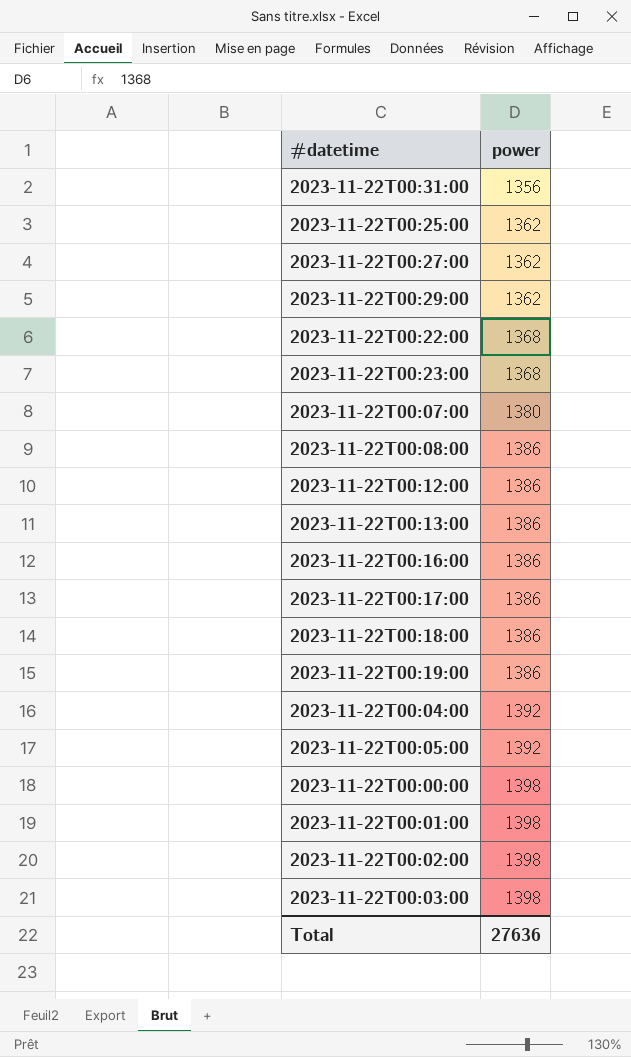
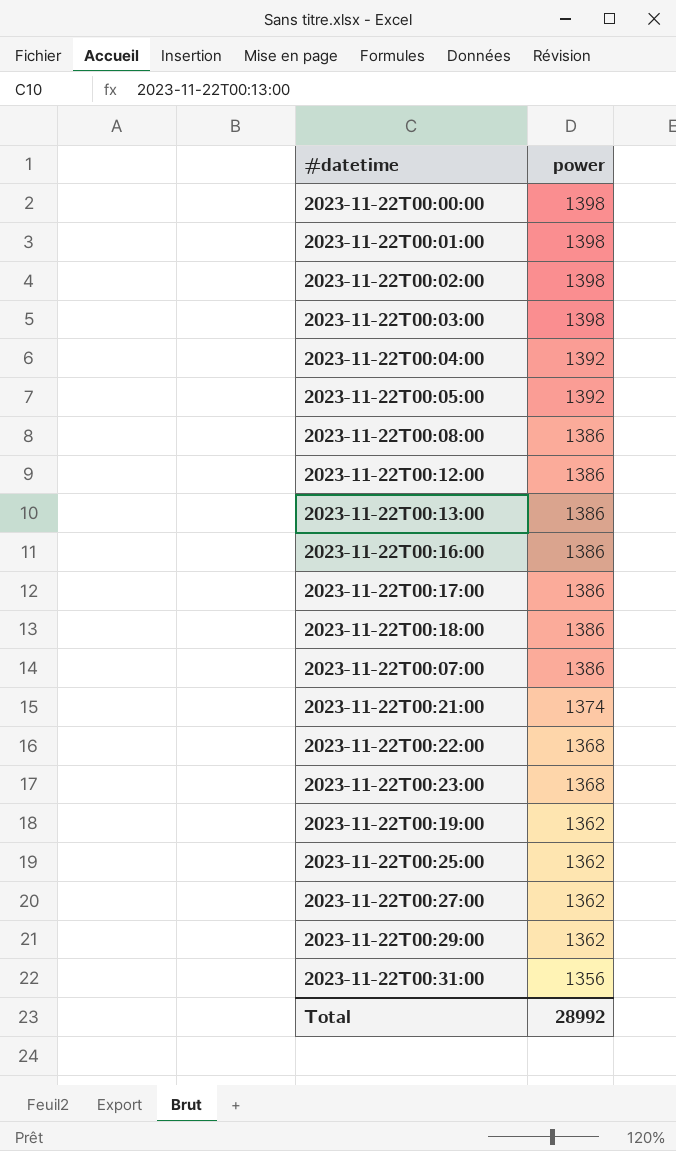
row order: power ascending -> power descending
2023-11-22T00:07:00 | power: 1380 -> 1386
row 2023-11-22T00:21:00: none -> 1374
2023-11-22T00:19:00 | power: 1386 -> 1362
Total | power: 27636 -> 28992

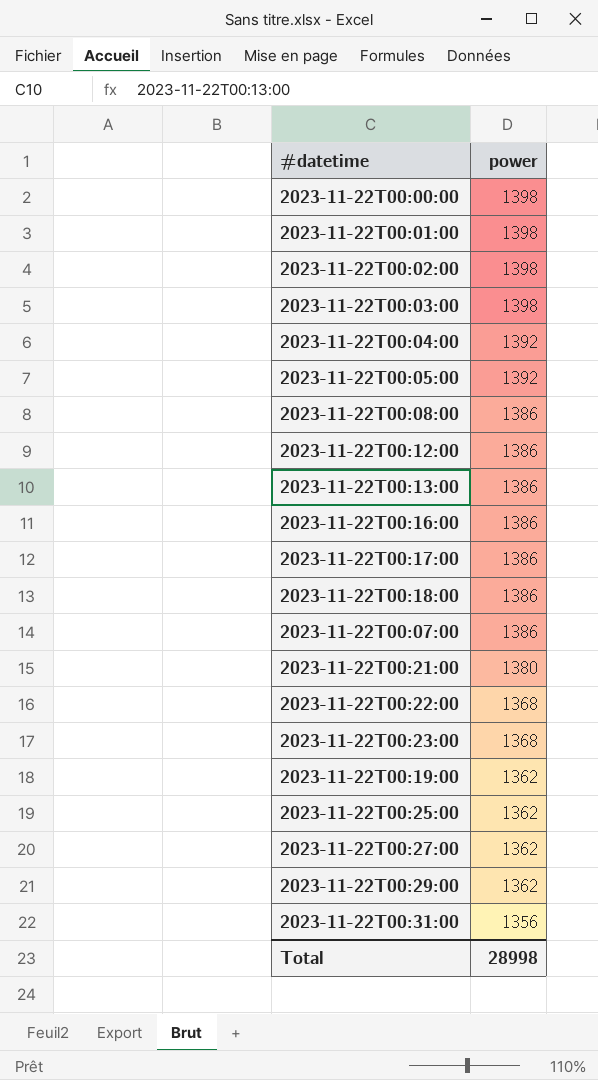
2023-11-22T00:21:00 | power: 1374 -> 1380
Total | power: 28992 -> 28998

